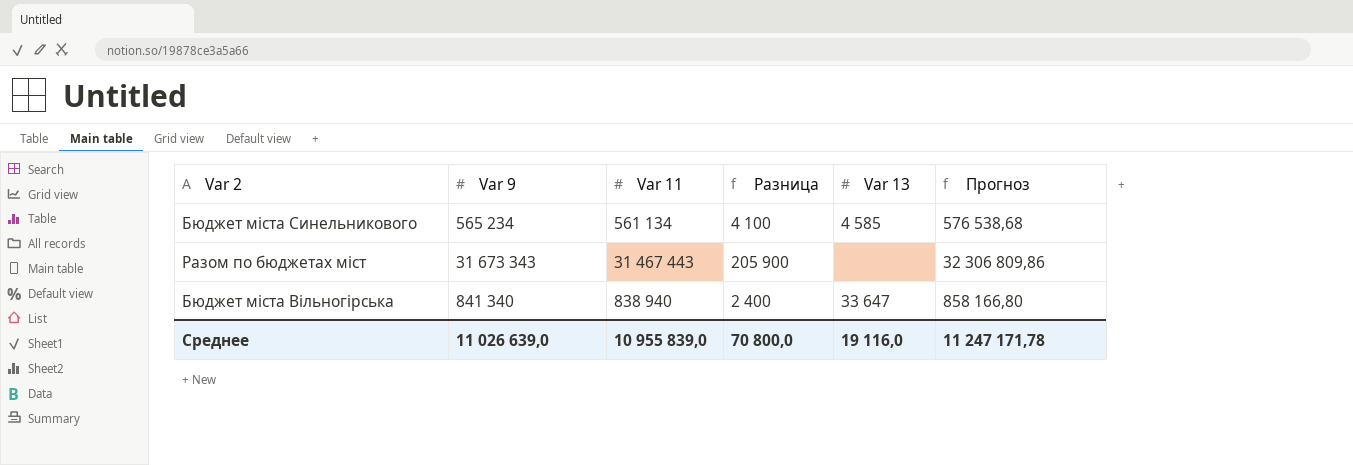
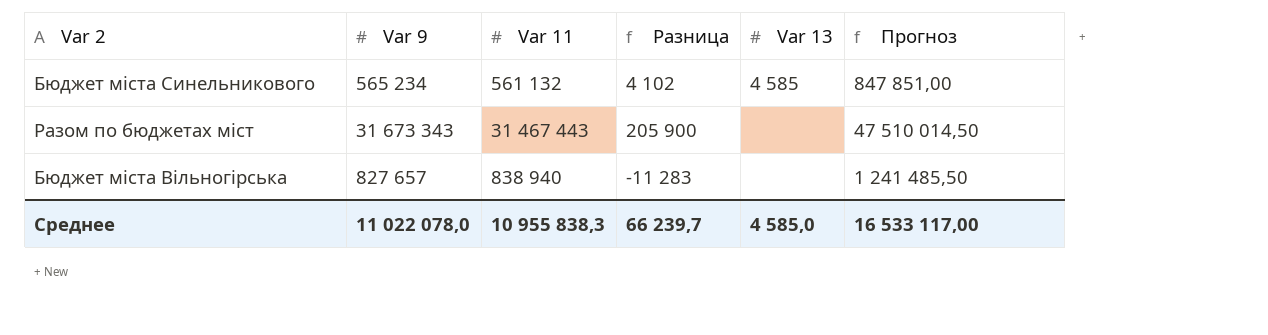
column Прогноз | formula: [Var 9] * 1,02 -> [Var 9] * 1,5
Бюджет міста Синельникового | Var 11: 561 134 -> 561 132
Бюджет міста Синельникового | Разница: 4 100 -> 4 102
Бюджет міста Вільногірська | Var 9: 841 340 -> 827 657
Бюджет міста Вільногірська | Разница: 2 400 -> -11 283
Бюджет міста Вільногірська | Var 13: 33 647 -> none
Среднее | Var 9: 11 026 639,0 -> 11 022 078,0
Среднее | Var 11: 10 955 839,0 -> 10 955 838,3
Среднее | Разница: 70 800,0 -> 66 239,7
Среднее | Var 13: 19 116,0 -> 4 585,0
Среднее | Прогноз: 11 247 171,78 -> 16 533 117,00

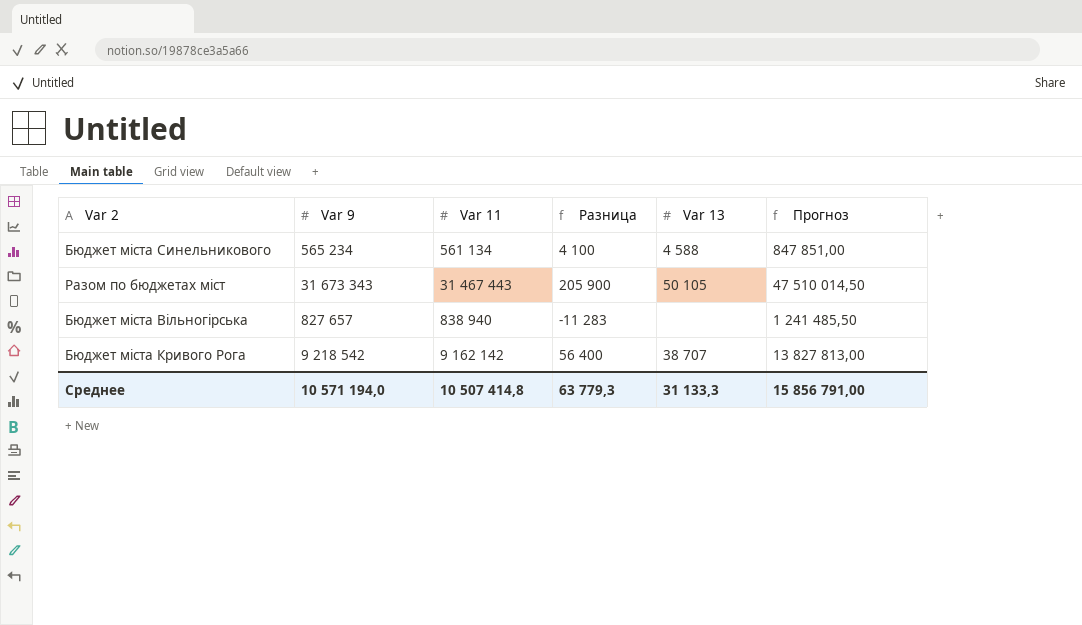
Бюджет міста Синельникового | Var 11: 561 132 -> 561 134
Бюджет міста Синельникового | Разница: 4 102 -> 4 100
Бюджет міста Синельникового | Var 13: 4 585 -> 4 588
Разом по бюджетах міст | Var 13: none -> 50 105
row Бюджет міста Кривого Рога: none -> 9 218 542 | 9 162 142 | 56 400 | 38 707 | 13 827 813,00
Среднее | Var 9: 11 022 078,0 -> 10 571 194,0
Среднее | Var 11: 10 955 838,3 -> 10 507 414,8
Среднее | Разница: 66 239,7 -> 63 779,3
Среднее | Var 13: 4 585,0 -> 31 133,3
Среднее | Прогноз: 16 533 117,00 -> 15 856 791,00

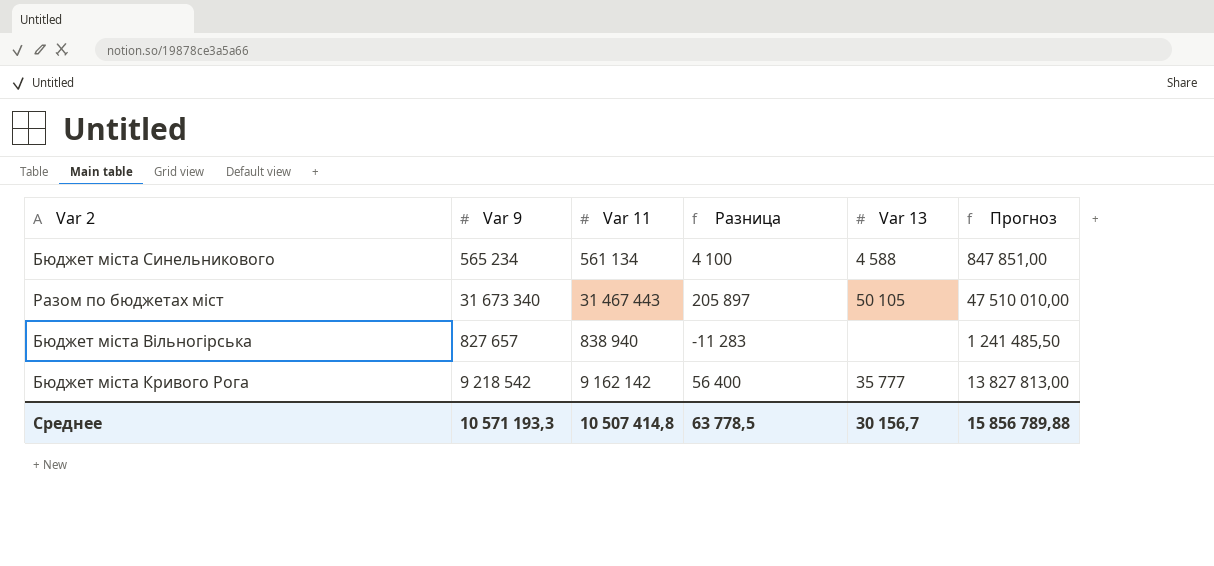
Разом по бюджетах міст | Var 9: 31 673 343 -> 31 673 340
Разом по бюджетах міст | Разница: 205 900 -> 205 897
Разом по бюджетах міст | Прогноз: 47 510 014,50 -> 47 510 010,00
Бюджет міста Кривого Рога | Var 13: 38 707 -> 35 777
Среднее | Var 9: 10 571 194,0 -> 10 571 193,3
Среднее | Разница: 63 779,3 -> 63 778,5
Среднее | Var 13: 31 133,3 -> 30 156,7
Среднее | Прогноз: 15 856 791,00 -> 15 856 789,88

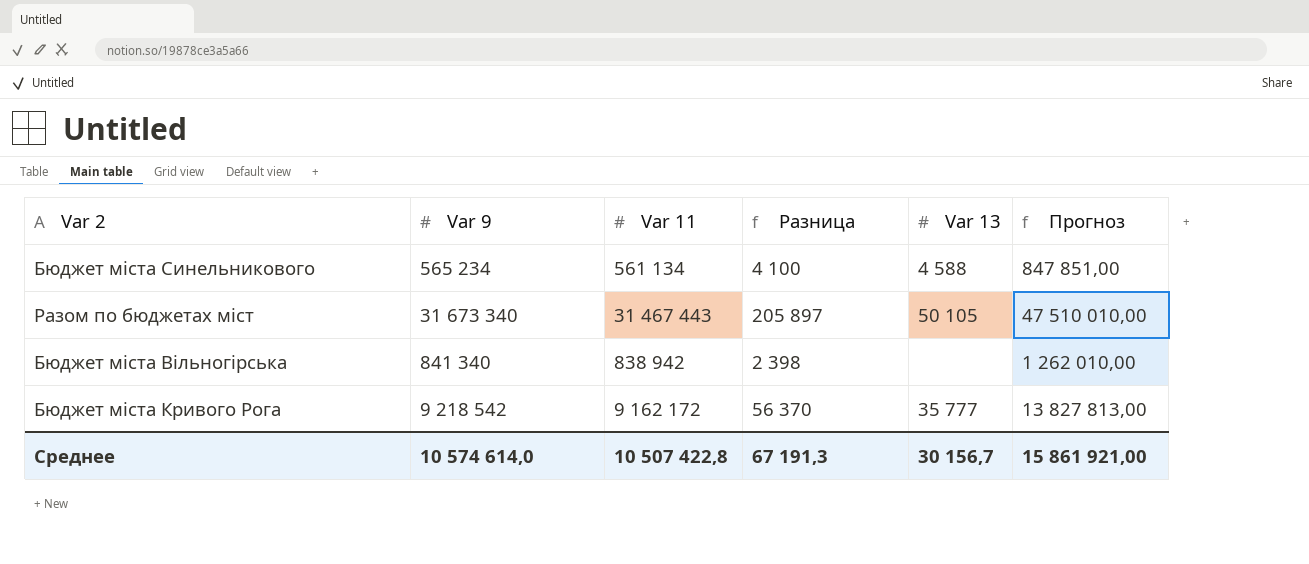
Бюджет міста Вільногірська | Var 9: 827 657 -> 841 340
Бюджет міста Вільногірська | Var 11: 838 940 -> 838 942
Бюджет міста Вільногірська | Разница: -11 283 -> 2 398
Бюджет міста Вільногірська | Прогноз: 1 241 485,50 -> 1 262 010,00
Бюджет міста Кривого Рога | Var 11: 9 162 142 -> 9 162 172
Бюджет міста Кривого Рога | Разница: 56 400 -> 56 370
Среднее | Var 9: 10 571 193,3 -> 10 574 614,0
Среднее | Var 11: 10 507 414,8 -> 10 507 422,8
Среднее | Разница: 63 778,5 -> 67 191,3
Среднее | Прогноз: 15 856 789,88 -> 15 861 921,00

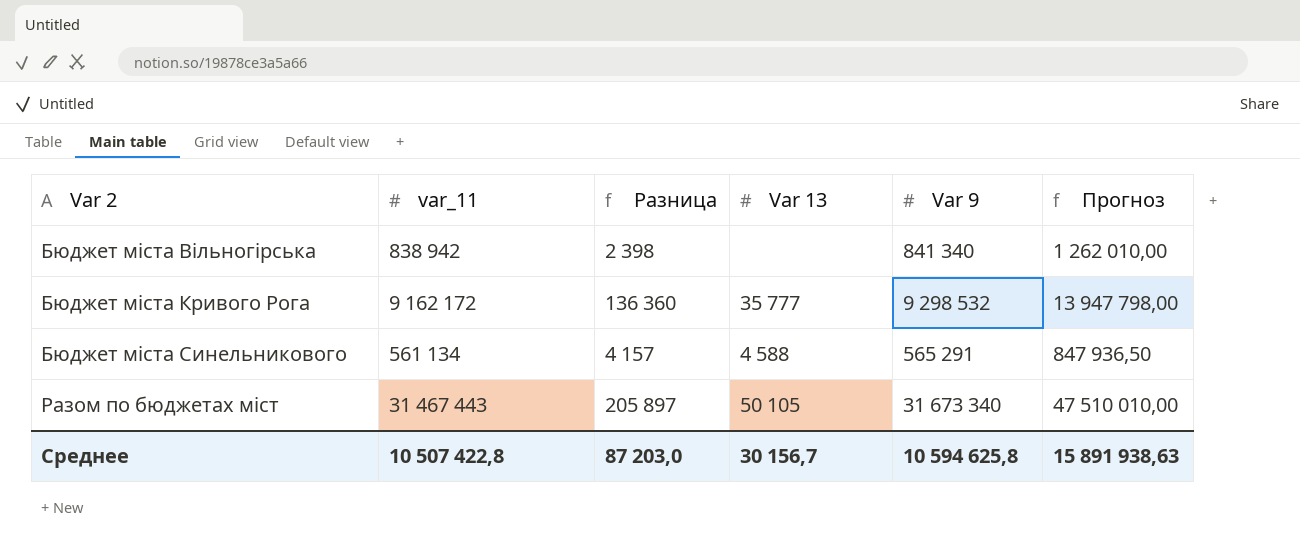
row order: none -> Var 2 ascending
column name: Var 11 -> var_11
column Var 9 | position: 2 -> 5
Бюджет міста Кривого Рога | Разница: 56 370 -> 136 360
Бюджет міста Кривого Рога | Var 9: 9 218 542 -> 9 298 532
Бюджет міста Кривого Рога | Прогноз: 13 827 813,00 -> 13 947 798,00
Бюджет міста Синельникового | Разница: 4 100 -> 4 157
Бюджет міста Синельникового | Var 9: 565 234 -> 565 291
Бюджет міста Синельникового | Прогноз: 847 851,00 -> 847 936,50
Среднее | Разница: 67 191,3 -> 87 203,0
Среднее | Var 9: 10 574 614,0 -> 10 594 625,8
Среднее | Прогноз: 15 861 921,00 -> 15 891 938,63

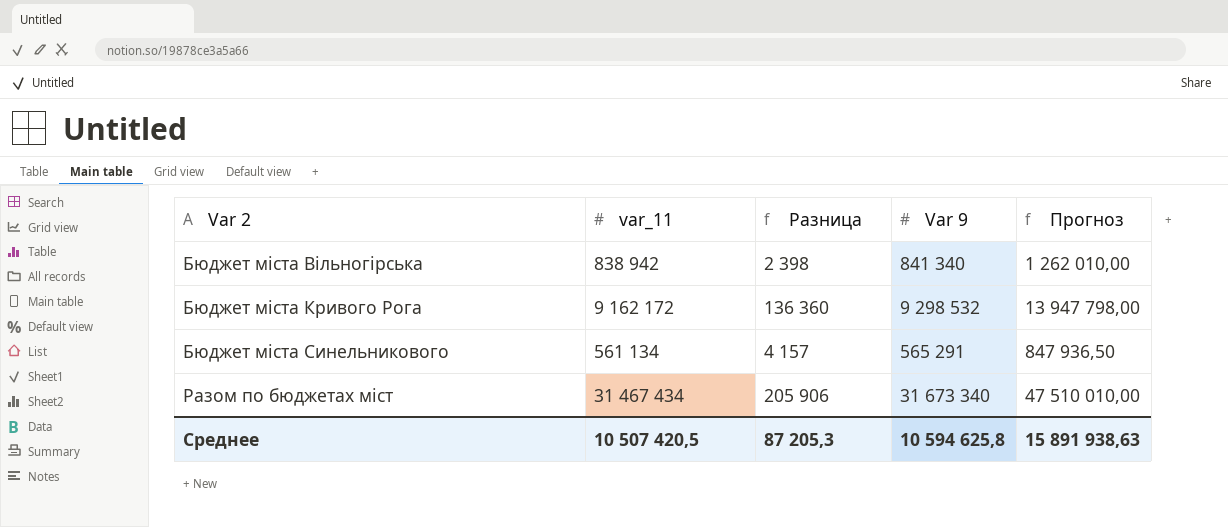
column Var 13 | position: 4 -> none
Разом по бюджетах міст | var_11: 31 467 443 -> 31 467 434
Разом по бюджетах міст | Разница: 205 897 -> 205 906
Среднее | var_11: 10 507 422,8 -> 10 507 420,5
Среднее | Разница: 87 203,0 -> 87 205,3

